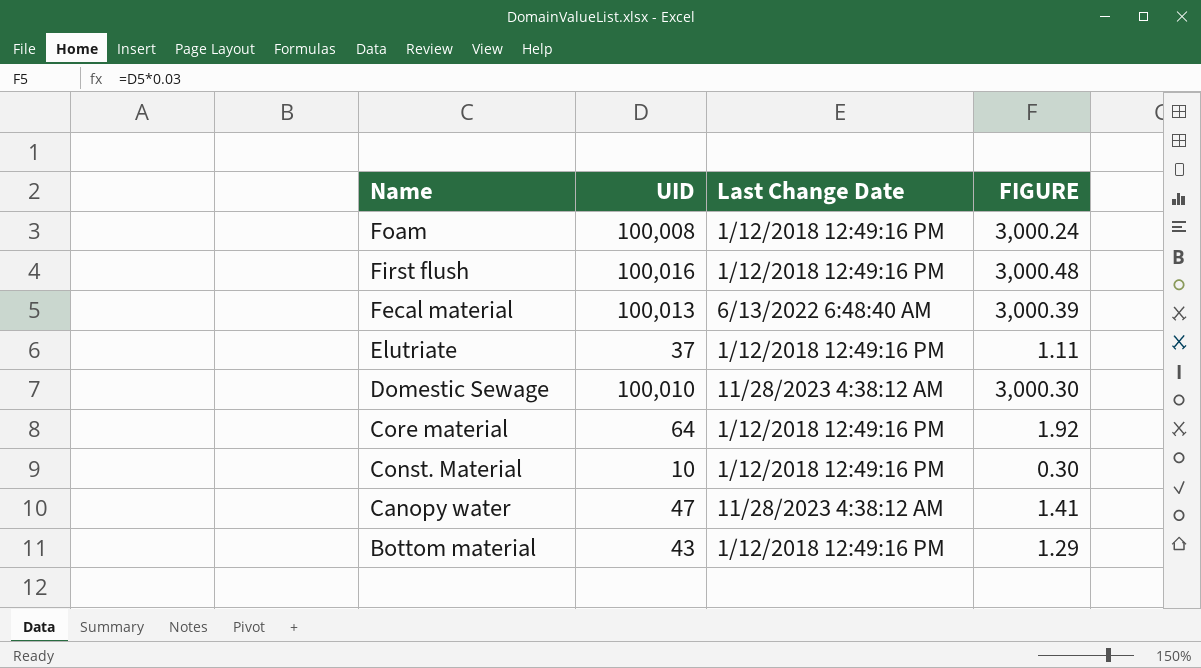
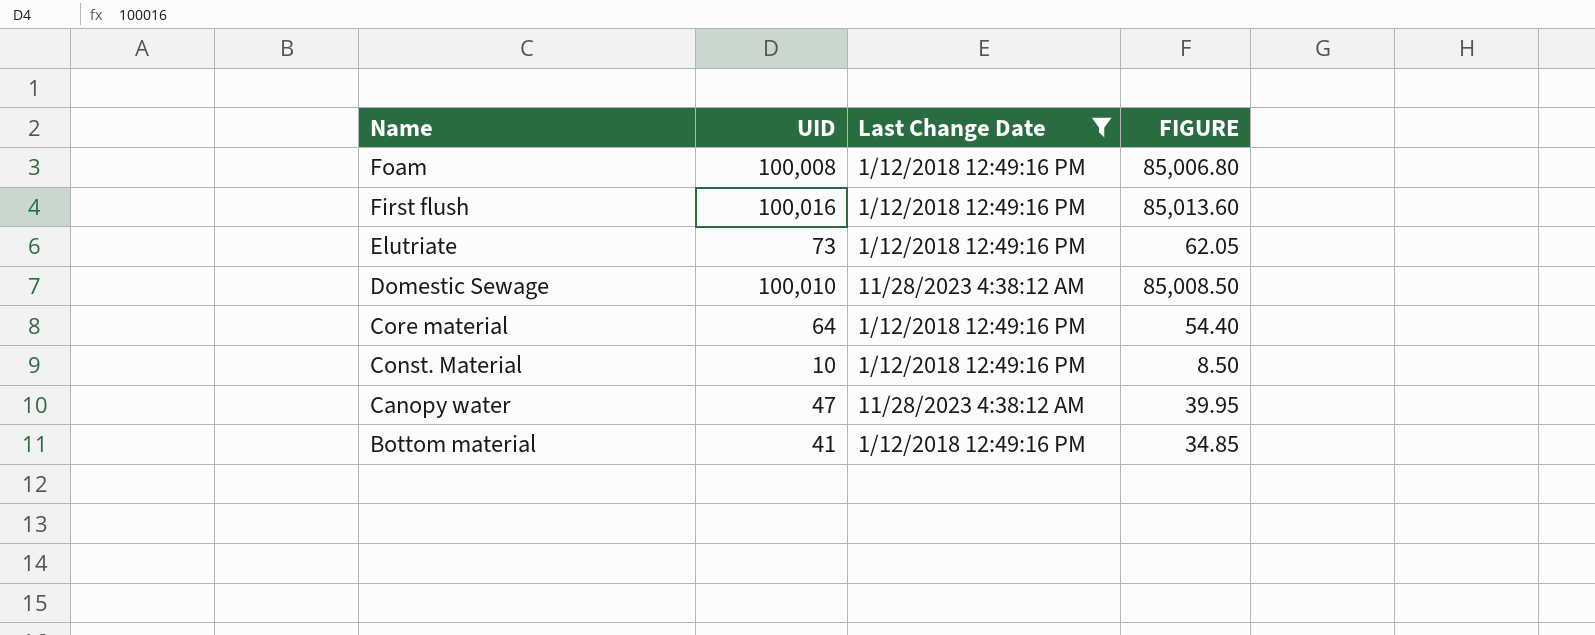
filter: none -> Last Change Date != 6/13/2022 6:48:40 AM
column FIGURE | formula: [UID] * 0.03 -> [UID] * 0.85
Elutriate | UID: 37 -> 73
Bottom material | UID: 43 -> 41

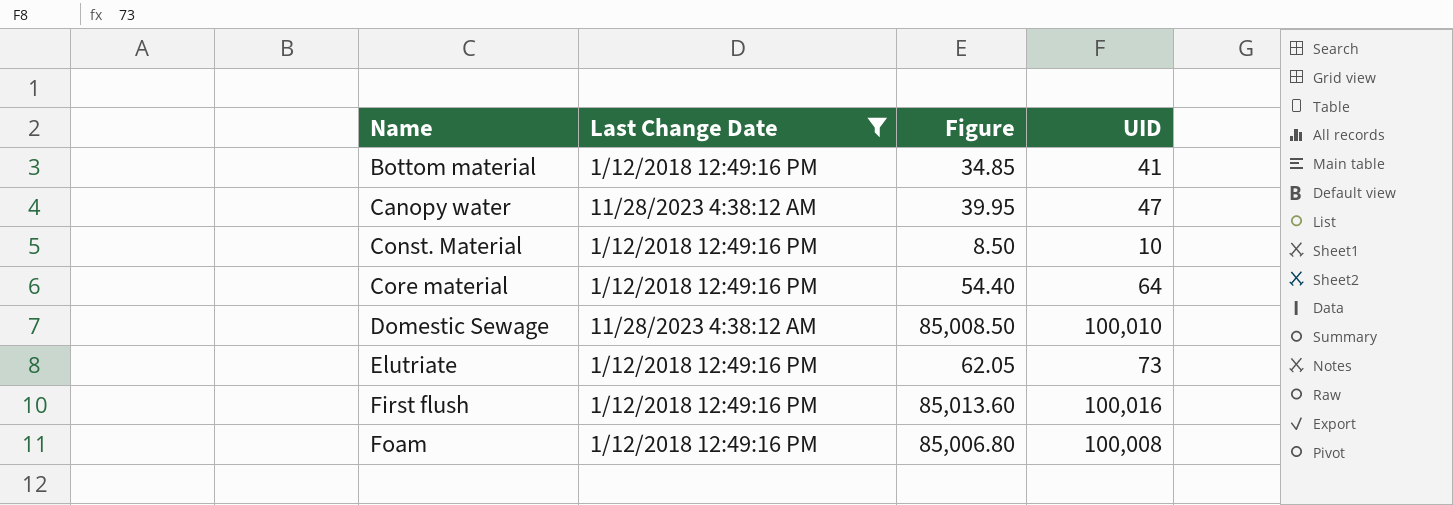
row order: Name descending -> Name ascending
column name: FIGURE -> Figure
column UID | position: 2 -> 4

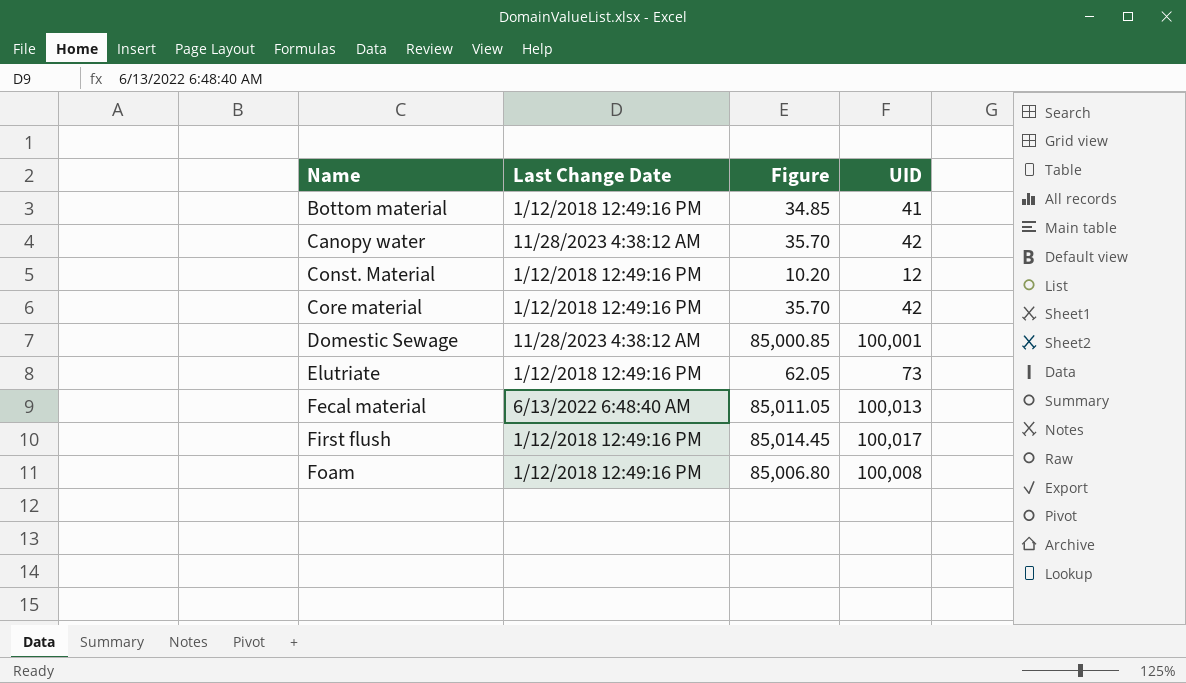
filter: Last Change Date != 6/13/2022 6:48:40 AM -> none
Canopy water | Figure: 39.95 -> 35.70
Canopy water | UID: 47 -> 42
Const. Material | Figure: 8.50 -> 10.20
Const. Material | UID: 10 -> 12
Core material | Figure: 54.40 -> 35.70
Core material | UID: 64 -> 42
Domestic Sewage | Figure: 85,008.50 -> 85,000.85
Domestic Sewage | UID: 100,010 -> 100,001
First flush | Figure: 85,013.60 -> 85,014.45
First flush | UID: 100,016 -> 100,017

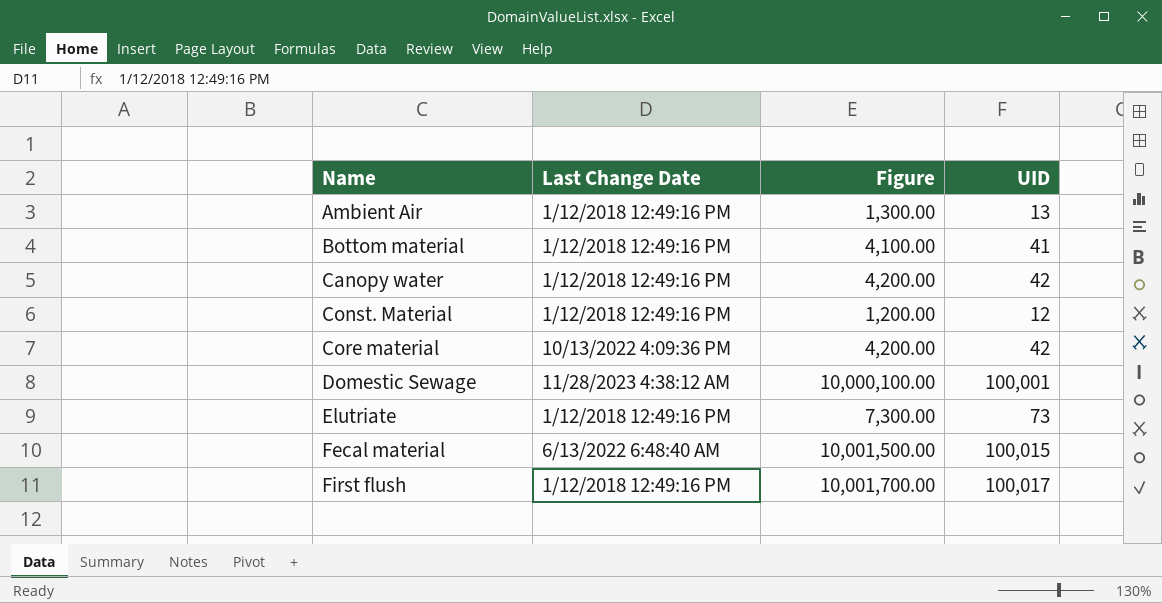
column Figure | formula: [UID] * 0.85 -> [UID] * 100
row Foam: 1/12/2018 12:49:16 PM | 85,006.80 | 100,008 -> none
row Ambient Air: none -> 1/12/2018 12:49:16 PM | 1,300.00 | 13
Canopy water | Last Change Date: 11/28/2023 4:38:12 AM -> 1/12/2018 12:49:16 PM
Core material | Last Change Date: 1/12/2018 12:49:16 PM -> 10/13/2022 4:09:36 PM
Fecal material | UID: 100,013 -> 100,015

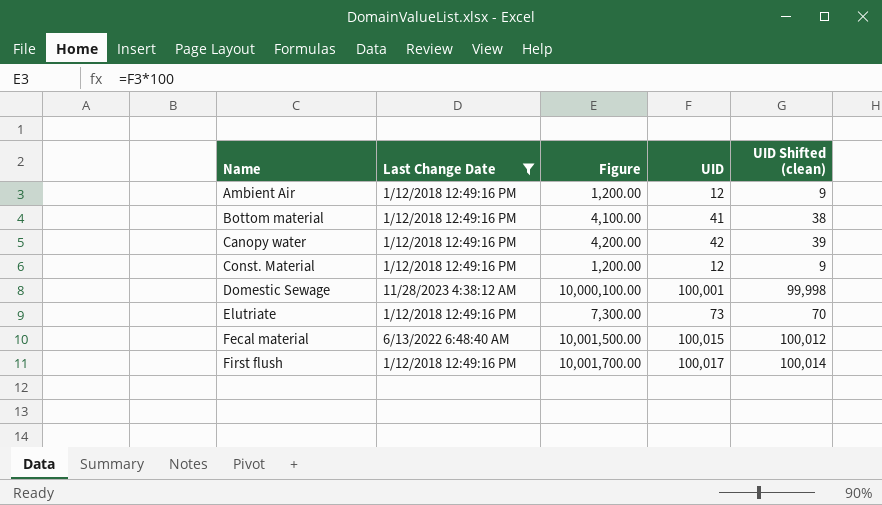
filter: none -> Last Change Date != 10/13/2022 4:09:36 PM
column UID Shifted (clean) | formula: none -> [UID] - 3
Ambient Air | Figure: 1,300.00 -> 1,200.00
Ambient Air | UID: 13 -> 12

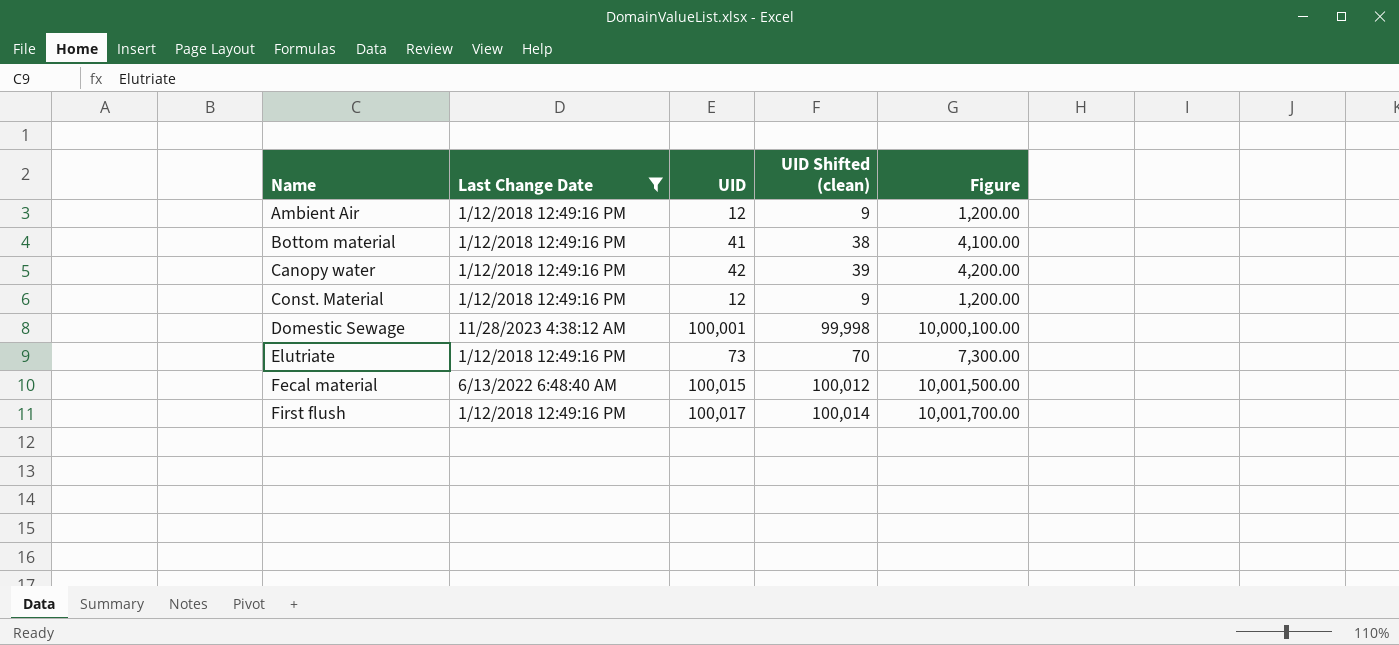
column Figure | position: 3 -> 5

